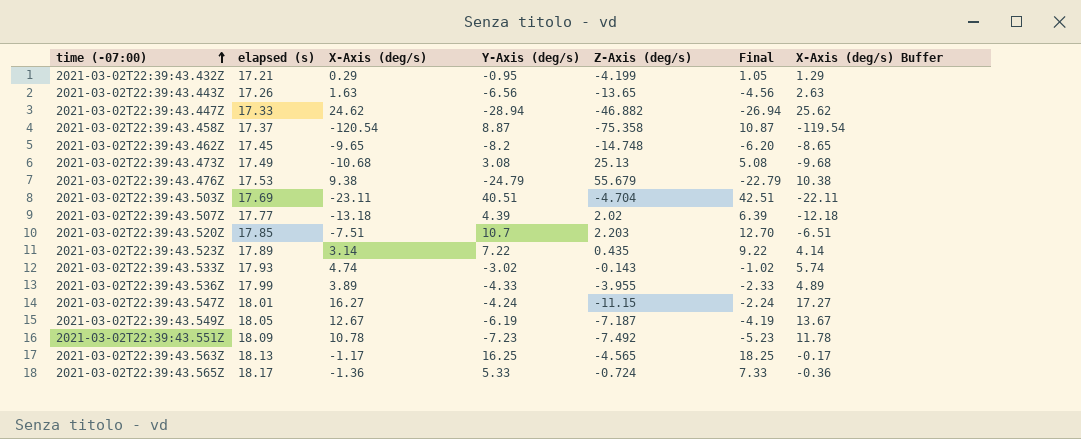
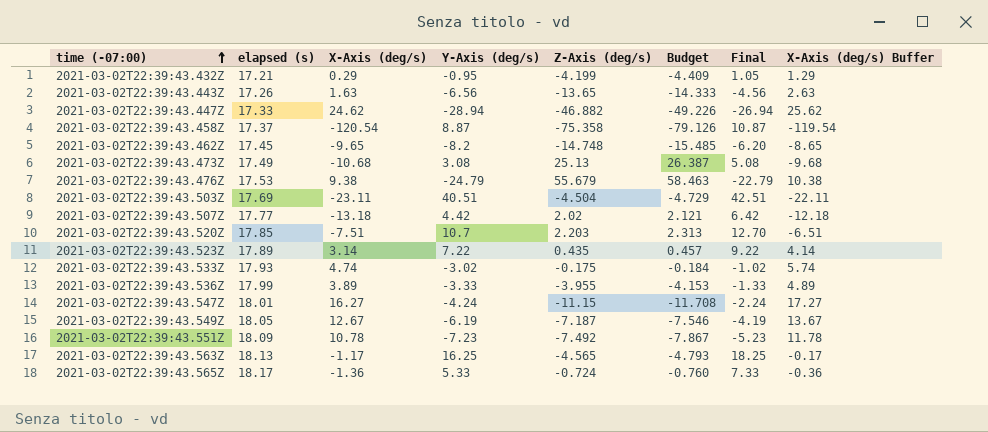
column Budget | formula: none -> [Z-Axis (deg/s)] * 1.05
2021-03-02T22:39:43.503Z | Z-Axis (deg/s): -4.704 -> -4.504
2021-03-02T22:39:43.507Z | Y-Axis (deg/s): 4.39 -> 4.42
2021-03-02T22:39:43.507Z | Final: 6.39 -> 6.42
2021-03-02T22:39:43.533Z | Z-Axis (deg/s): -0.143 -> -0.175
2021-03-02T22:39:43.536Z | Y-Axis (deg/s): -4.33 -> -3.33
2021-03-02T22:39:43.536Z | Final: -2.33 -> -1.33

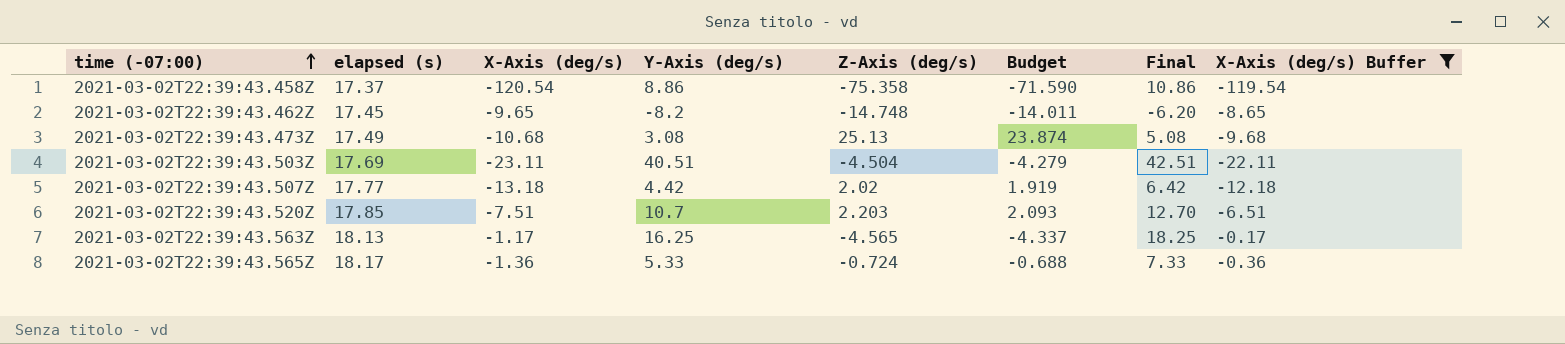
filter: none -> X-Axis (deg/s) Buffer <= -0.17
column Budget | formula: [Z-Axis (deg/s)] * 1.05 -> [Z-Axis (deg/s)] * 0.95
2021-03-02T22:39:43.458Z | Y-Axis (deg/s): 8.87 -> 8.86
2021-03-02T22:39:43.458Z | Final: 10.87 -> 10.86

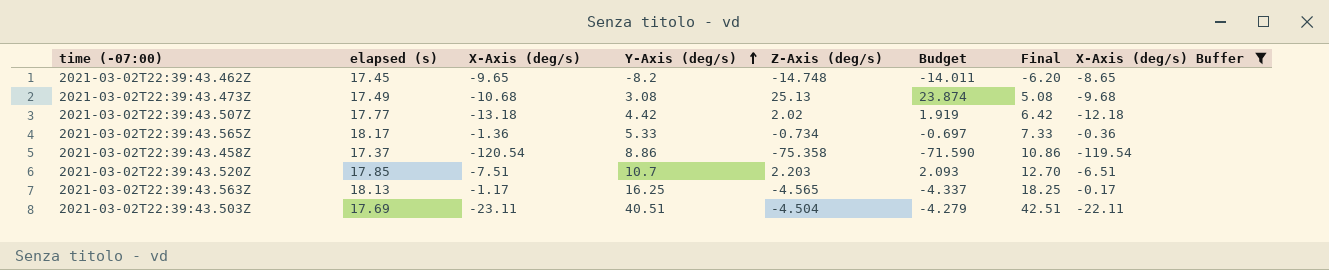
row order: time (-07:00) ascending -> Y-Axis (deg/s) ascending
2021-03-02T22:39:43.565Z | Z-Axis (deg/s): -0.724 -> -0.734
2021-03-02T22:39:43.565Z | Budget: -0.688 -> -0.697

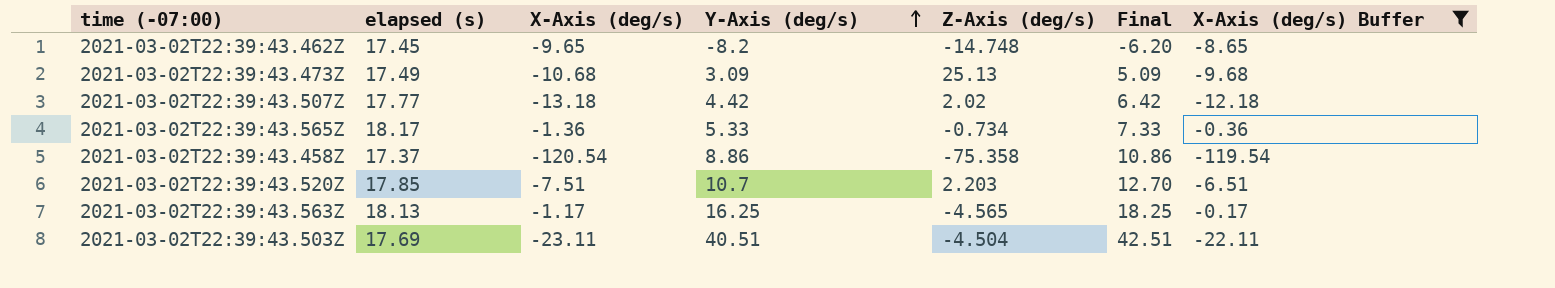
column Budget | formula: [Z-Axis (deg/s)] * 0.95 -> none
2021-03-02T22:39:43.473Z | Y-Axis (deg/s): 3.08 -> 3.09
2021-03-02T22:39:43.473Z | Final: 5.08 -> 5.09

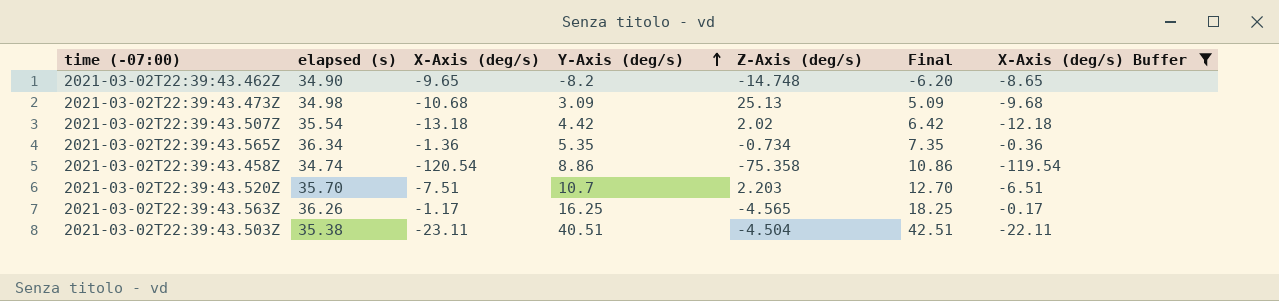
2021-03-02T22:39:43.462Z | elapsed (s): 17.45 -> 34.90
2021-03-02T22:39:43.473Z | elapsed (s): 17.49 -> 34.98
2021-03-02T22:39:43.507Z | elapsed (s): 17.77 -> 35.54
2021-03-02T22:39:43.565Z | elapsed (s): 18.17 -> 36.34
2021-03-02T22:39:43.565Z | Y-Axis (deg/s): 5.33 -> 5.35
2021-03-02T22:39:43.565Z | Final: 7.33 -> 7.35
2021-03-02T22:39:43.458Z | elapsed (s): 17.37 -> 34.74
2021-03-02T22:39:43.520Z | elapsed (s): 17.85 -> 35.70
2021-03-02T22:39:43.563Z | elapsed (s): 18.13 -> 36.26
2021-03-02T22:39:43.503Z | elapsed (s): 17.69 -> 35.38

